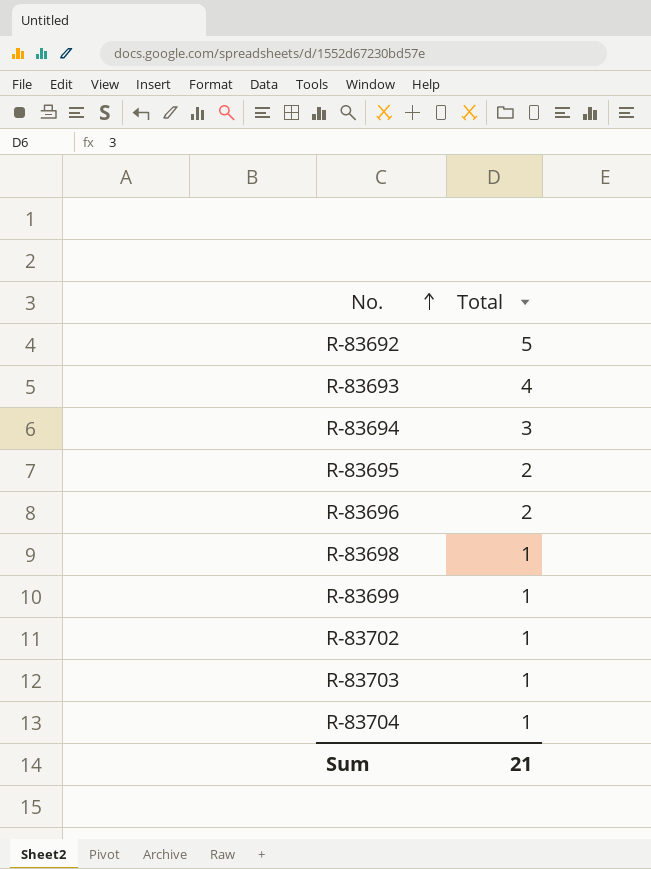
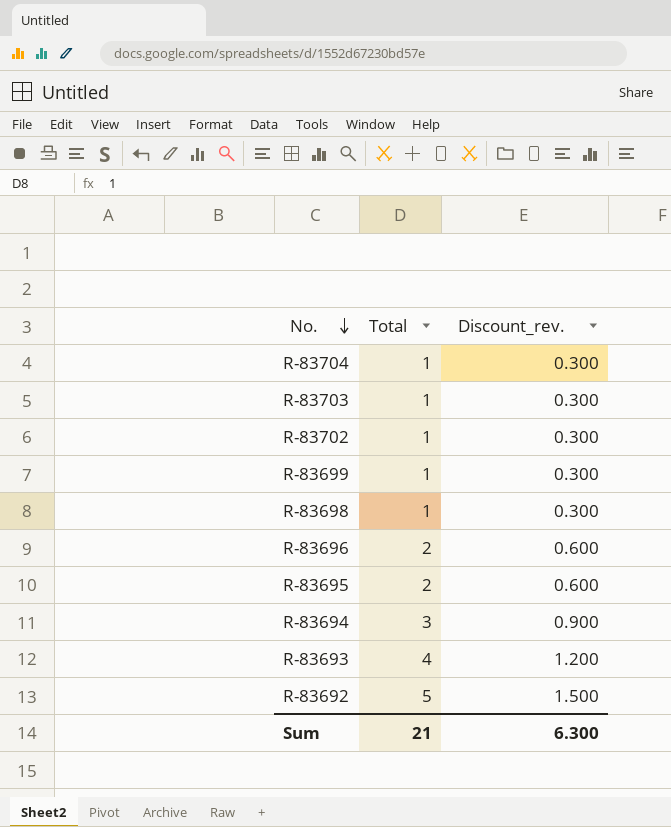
row order: No. ascending -> No. descending
column Discount_rev. | formula: none -> [Total] * 0.3

